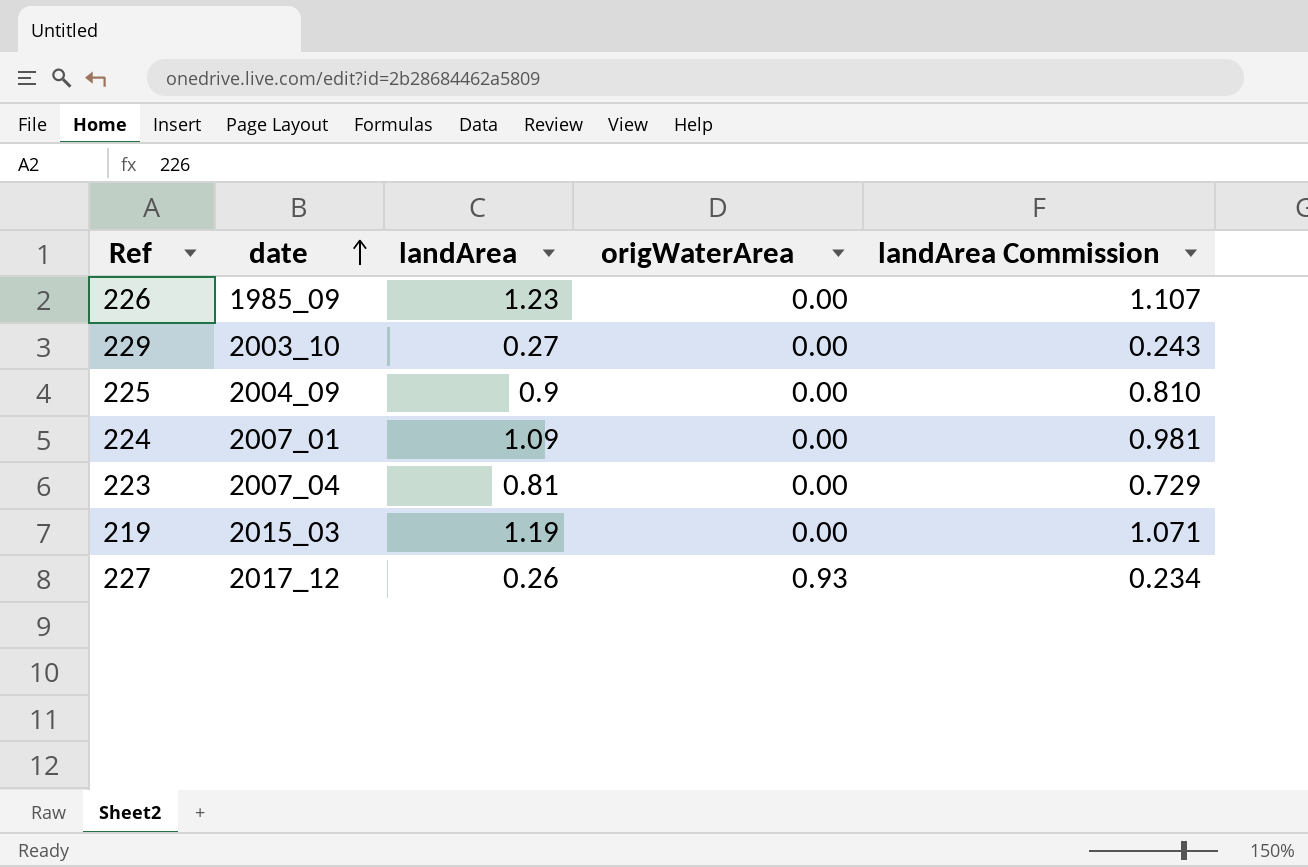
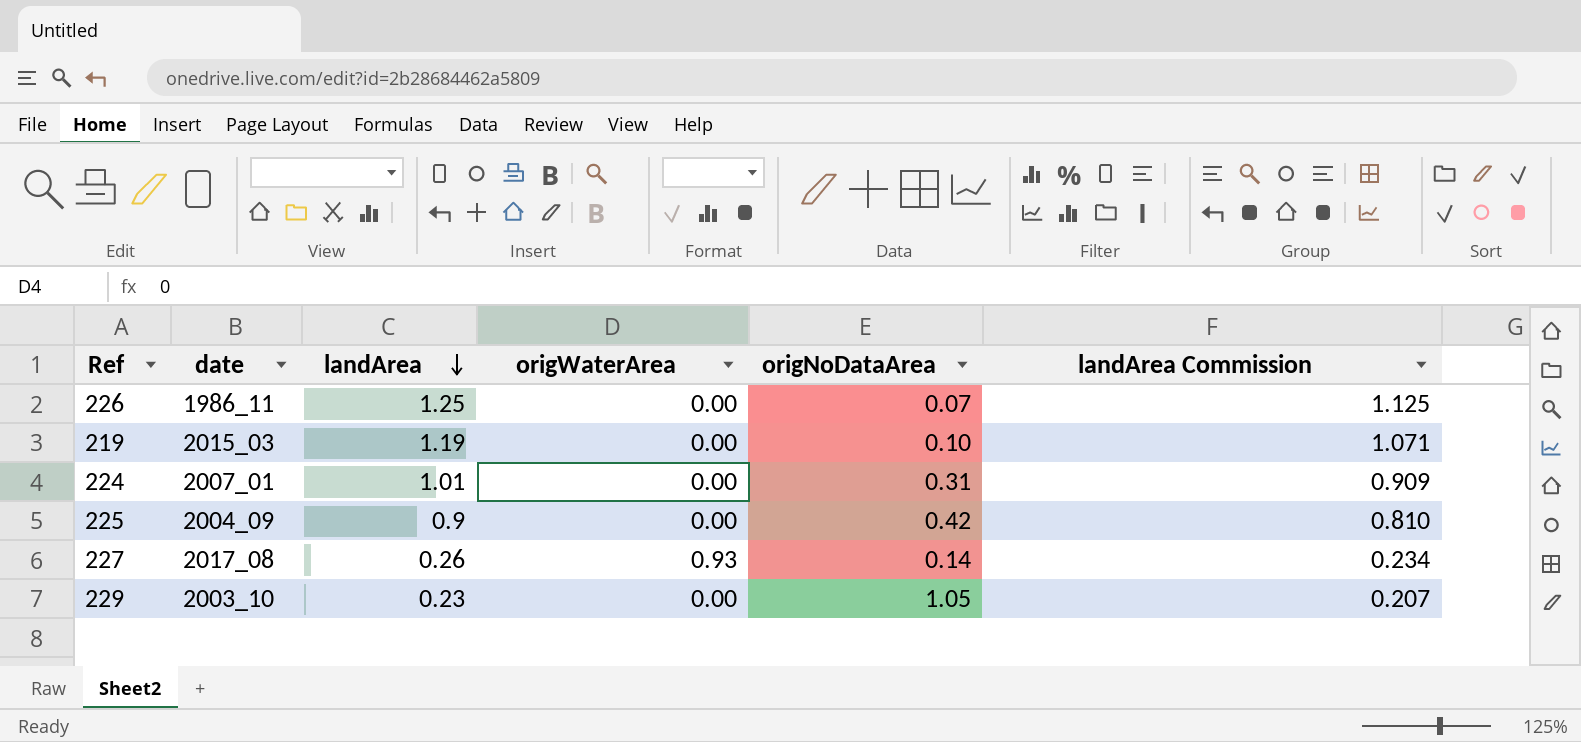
row order: date ascending -> landArea descending
column origNoDataArea | position: none -> 5
row 223: 2007_04 | 0.81 | 0.00 | 0.729 -> none
226 | date: 1985_09 -> 1986_11
226 | landArea: 1.23 -> 1.25
226 | landArea Commission: 1.107 -> 1.125
224 | landArea: 1.09 -> 1.01
224 | landArea Commission: 0.981 -> 0.909
227 | date: 2017_12 -> 2017_08
229 | landArea: 0.27 -> 0.23
229 | landArea Commission: 0.243 -> 0.207

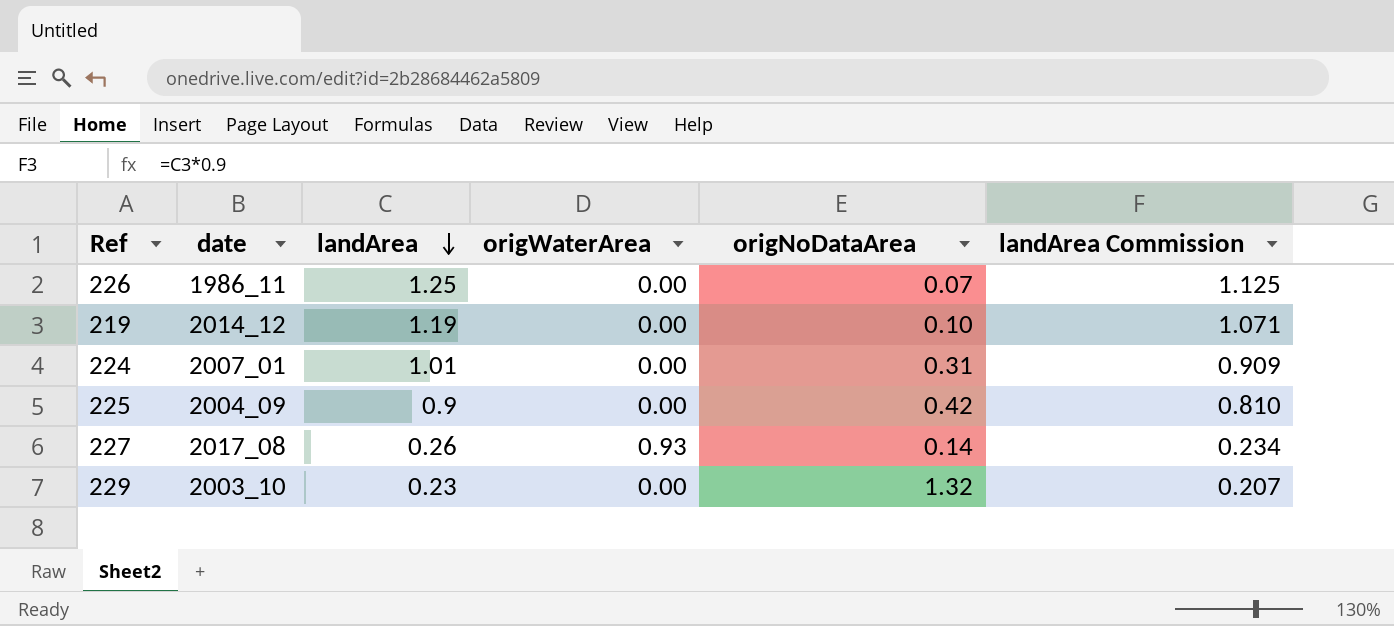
219 | date: 2015_03 -> 2014_12
229 | origNoDataArea: 1.05 -> 1.32

